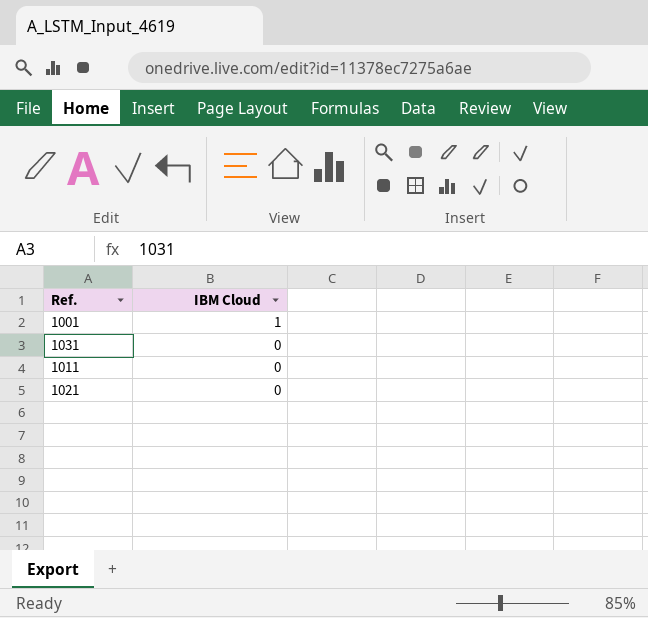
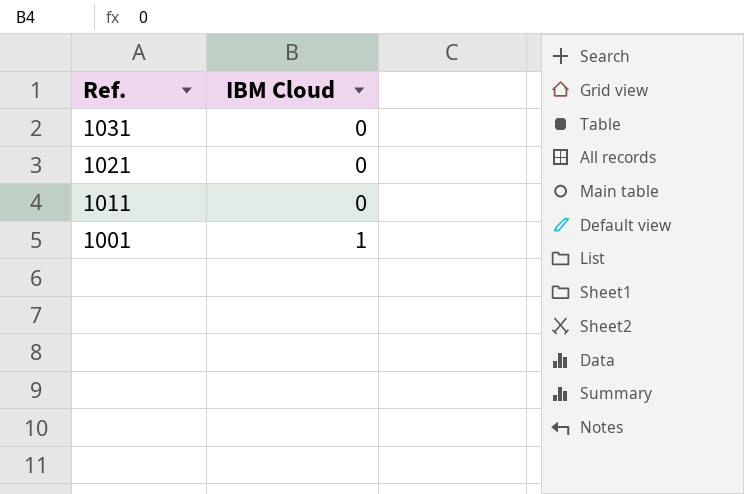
row order: IBM Cloud descending -> Ref. descending

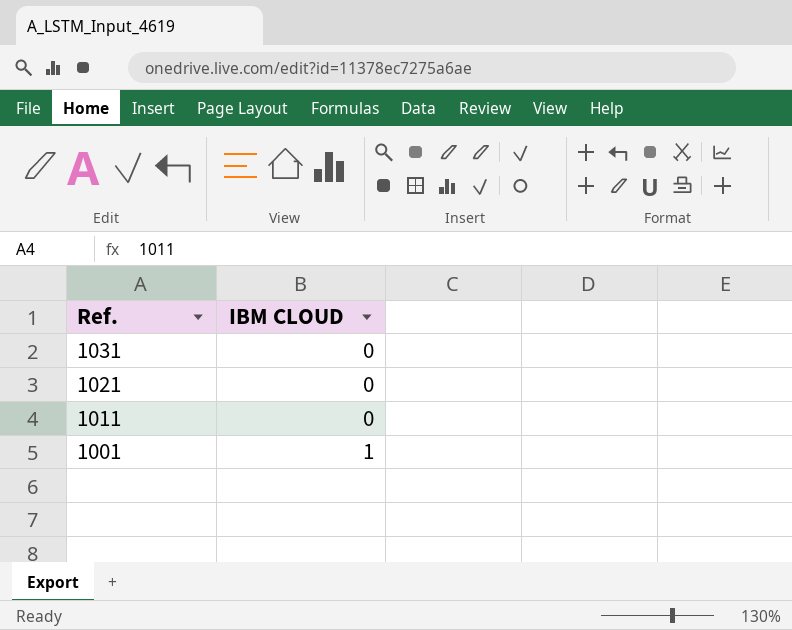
column name: IBM Cloud -> IBM CLOUD

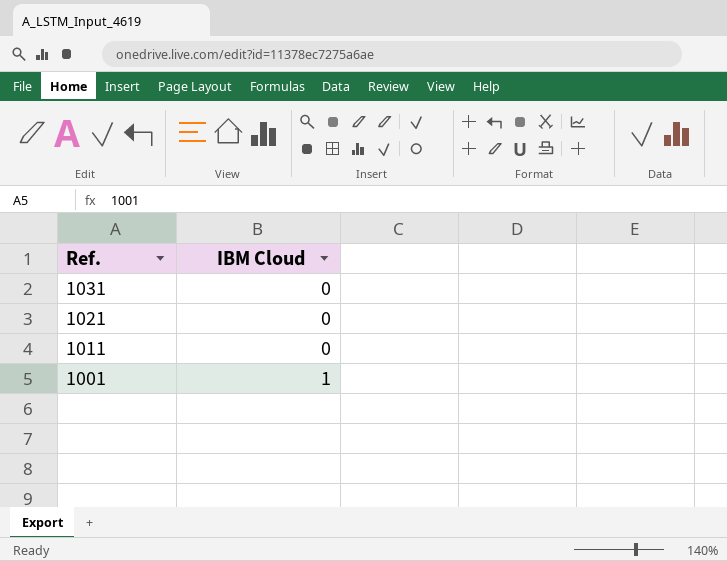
column name: IBM CLOUD -> IBM Cloud

